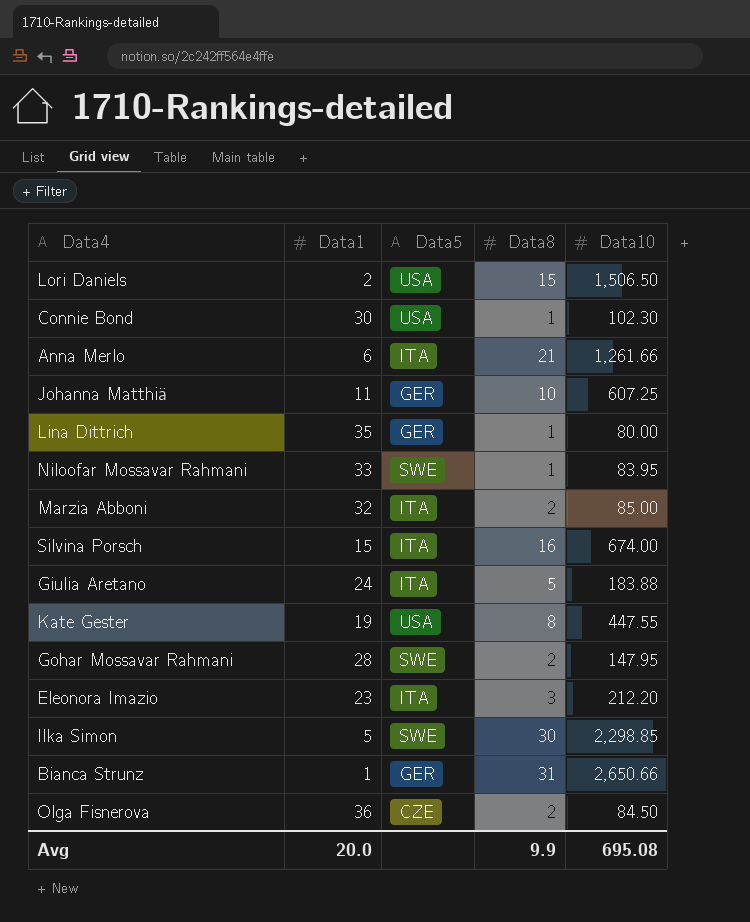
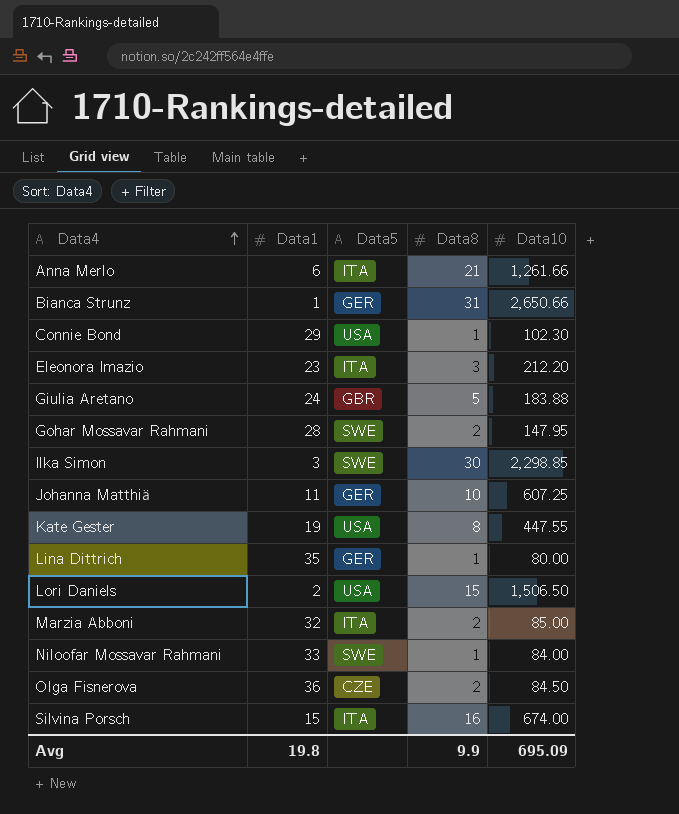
row order: none -> Data4 ascending
Connie Bond | Data1: 30 -> 29
Giulia Aretano | Data5: ITA -> GBR
Ilka Simon | Data1: 5 -> 3
Niloofar Mossavar Rahmani | Data10: 83.95 -> 84.00
Avg | Data1: 20.0 -> 19.8
Avg | Data10: 695.08 -> 695.09

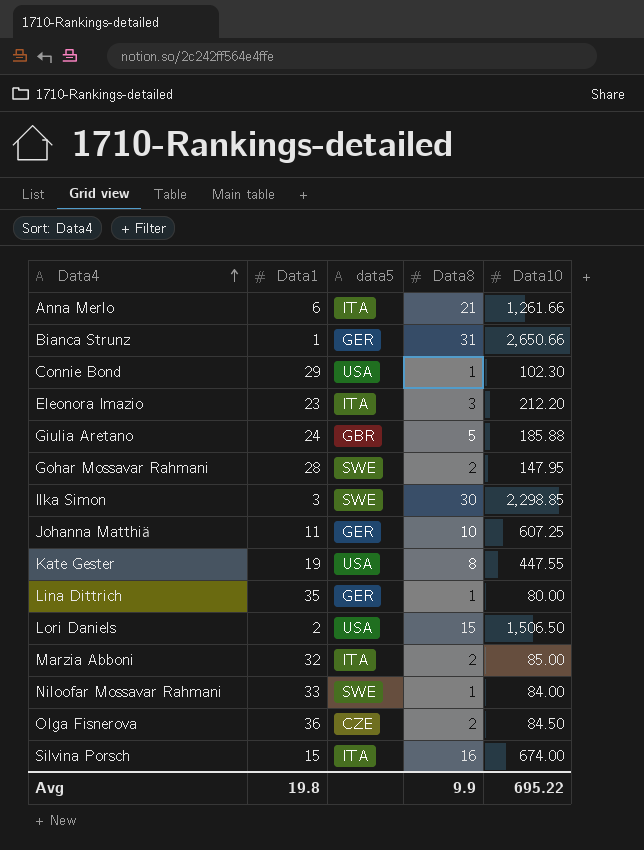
column name: Data5 -> data5
Giulia Aretano | Data10: 183.88 -> 185.88
Avg | Data10: 695.09 -> 695.22

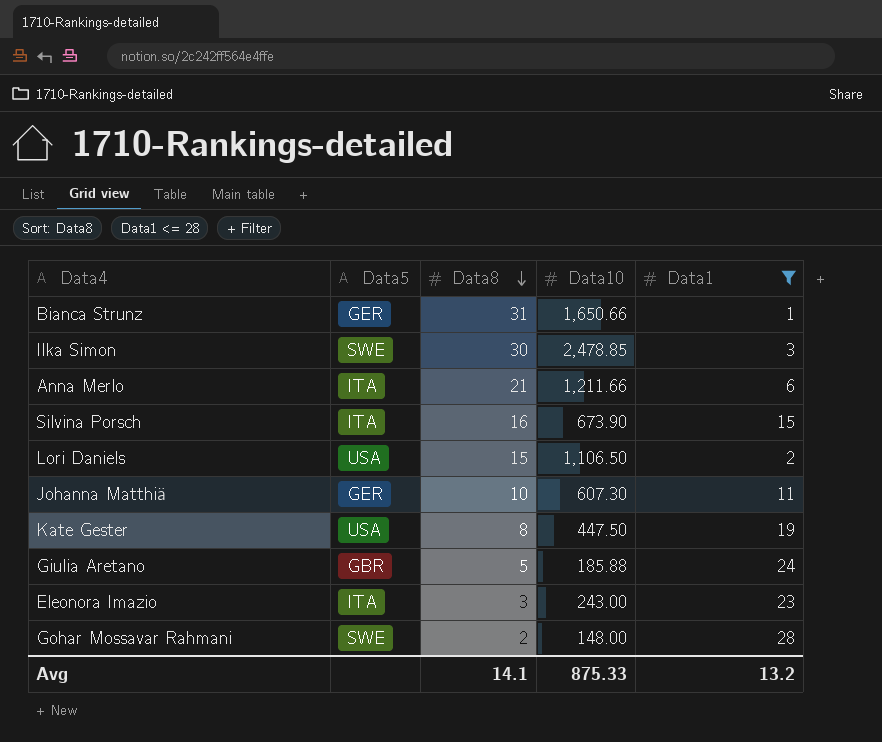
filter: none -> Data1 <= 28
row order: Data4 ascending -> Data8 descending
column name: data5 -> Data5
column Data1 | position: 2 -> 5
Bianca Strunz | Data10: 2,650.66 -> 1,650.66
Ilka Simon | Data10: 2,298.85 -> 2,478.85
Anna Merlo | Data10: 1,261.66 -> 1,211.66
Silvina Porsch | Data10: 674.00 -> 673.90
Lori Daniels | Data10: 1,506.50 -> 1,106.50
Johanna Matthiä | Data10: 607.25 -> 607.30
Kate Gester | Data10: 447.55 -> 447.50
Eleonora Imazio | Data10: 212.20 -> 243.00
Gohar Mossavar Rahmani | Data10: 147.95 -> 148.00
Avg | Data8: 9.9 -> 14.1
Avg | Data10: 695.22 -> 875.33
Avg | Data1: 19.8 -> 13.2

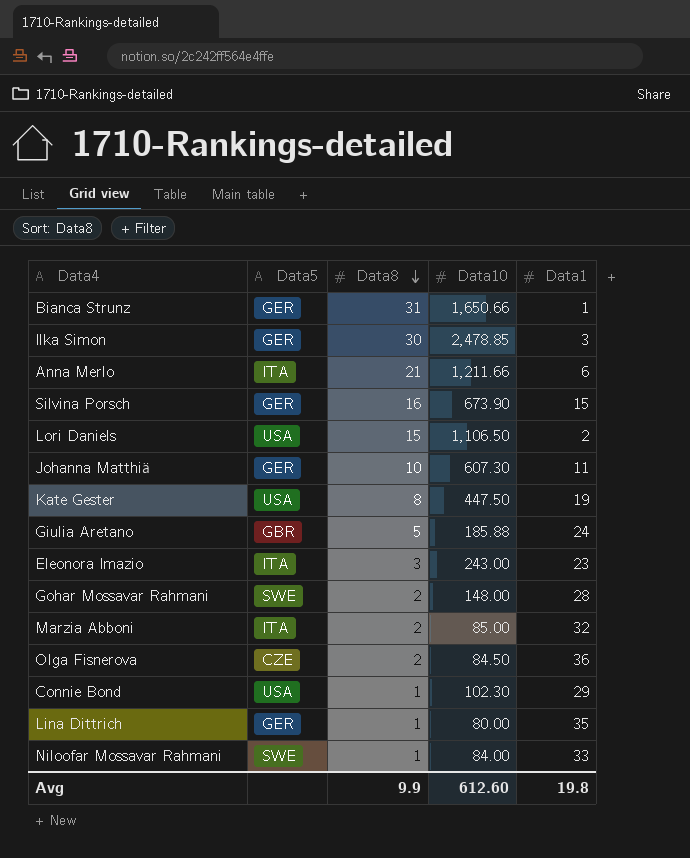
filter: Data1 <= 28 -> none
Ilka Simon | Data5: SWE -> GER
Silvina Porsch | Data5: ITA -> GER
Avg | Data8: 14.1 -> 9.9
Avg | Data10: 875.33 -> 612.60
Avg | Data1: 13.2 -> 19.8

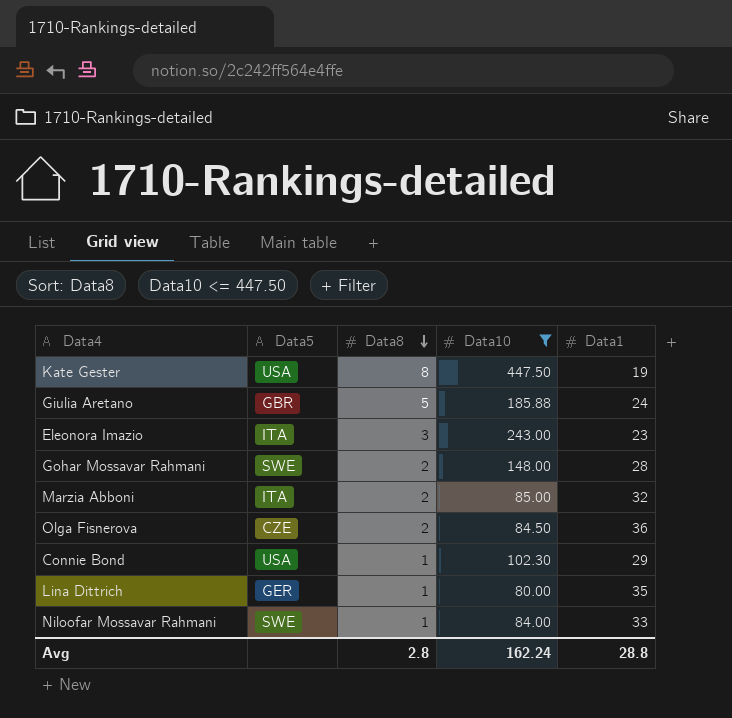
filter: none -> Data10 <= 447.50
Avg | Data8: 9.9 -> 2.8
Avg | Data10: 612.60 -> 162.24
Avg | Data1: 19.8 -> 28.8

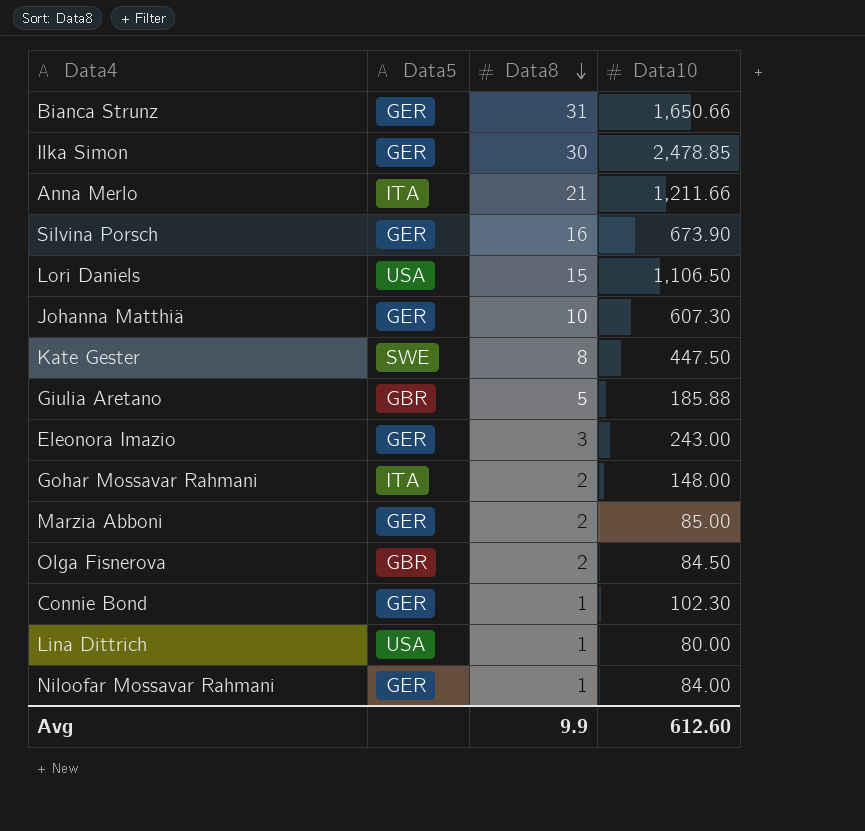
filter: Data10 <= 447.50 -> none
column Data1 | position: 5 -> none
Kate Gester | Data5: USA -> SWE
Eleonora Imazio | Data5: ITA -> GER
Gohar Mossavar Rahmani | Data5: SWE -> ITA
Marzia Abboni | Data5: ITA -> GER
Olga Fisnerova | Data5: CZE -> GBR
Connie Bond | Data5: USA -> GER
Lina Dittrich | Data5: GER -> USA
Niloofar Mossavar Rahmani | Data5: SWE -> GER
Avg | Data8: 2.8 -> 9.9
Avg | Data10: 162.24 -> 612.60

